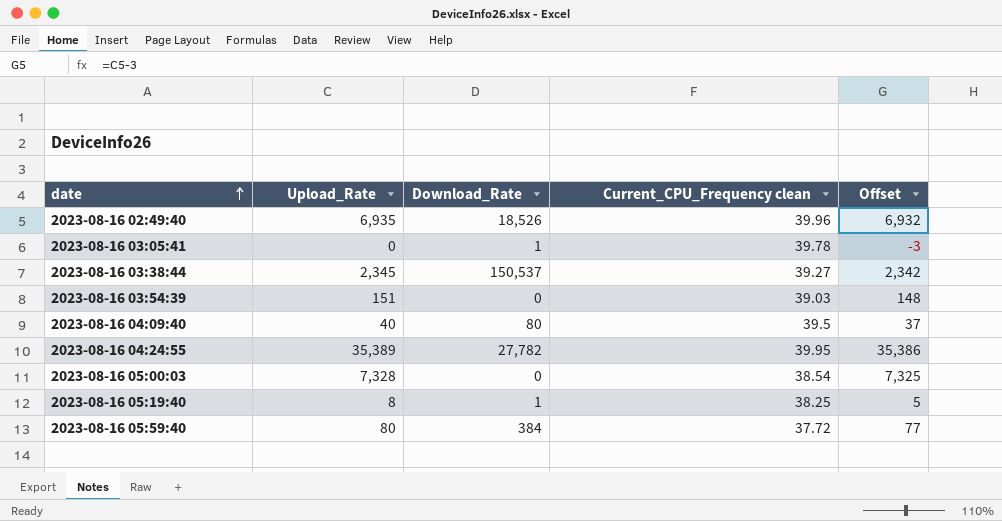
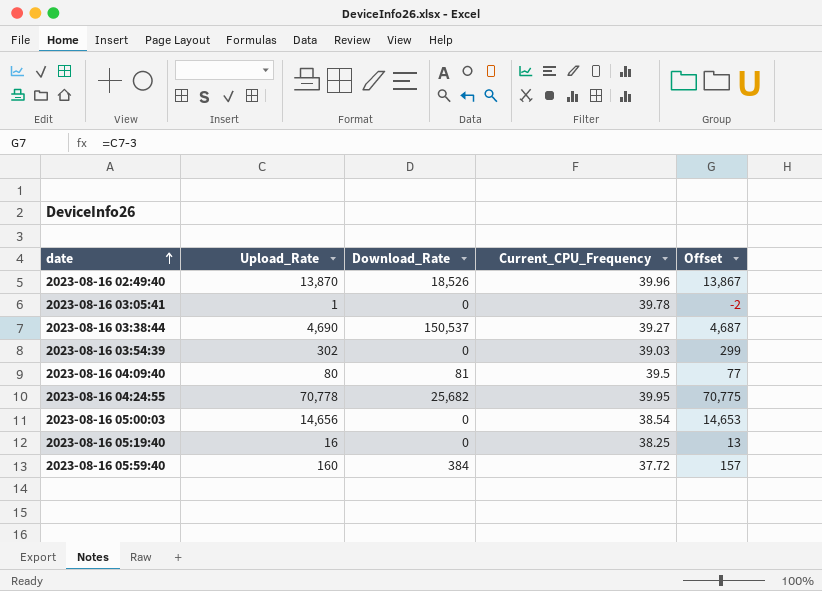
column name: Current_CPU_Frequency clean -> Current_CPU_Frequency
2023-08-16 02:49:40 | Upload_Rate: 6,935 -> 13,870
2023-08-16 02:49:40 | Offset: 6,932 -> 13,867
2023-08-16 03:05:41 | Upload_Rate: 0 -> 1
2023-08-16 03:05:41 | Download_Rate: 1 -> 0
2023-08-16 03:05:41 | Offset: -3 -> -2
2023-08-16 03:38:44 | Upload_Rate: 2,345 -> 4,690
2023-08-16 03:38:44 | Offset: 2,342 -> 4,687
2023-08-16 03:54:39 | Upload_Rate: 151 -> 302
2023-08-16 03:54:39 | Offset: 148 -> 299
2023-08-16 04:09:40 | Upload_Rate: 40 -> 80
2023-08-16 04:09:40 | Download_Rate: 80 -> 81
2023-08-16 04:09:40 | Offset: 37 -> 77
2023-08-16 04:24:55 | Upload_Rate: 35,389 -> 70,778
2023-08-16 04:24:55 | Download_Rate: 27,782 -> 25,682
2023-08-16 04:24:55 | Offset: 35,386 -> 70,775
2023-08-16 05:00:03 | Upload_Rate: 7,328 -> 14,656
2023-08-16 05:00:03 | Offset: 7,325 -> 14,653
2023-08-16 05:19:40 | Upload_Rate: 8 -> 16
2023-08-16 05:19:40 | Download_Rate: 1 -> 0
2023-08-16 05:19:40 | Offset: 5 -> 13
2023-08-16 05:59:40 | Upload_Rate: 80 -> 160
2023-08-16 05:59:40 | Offset: 77 -> 157

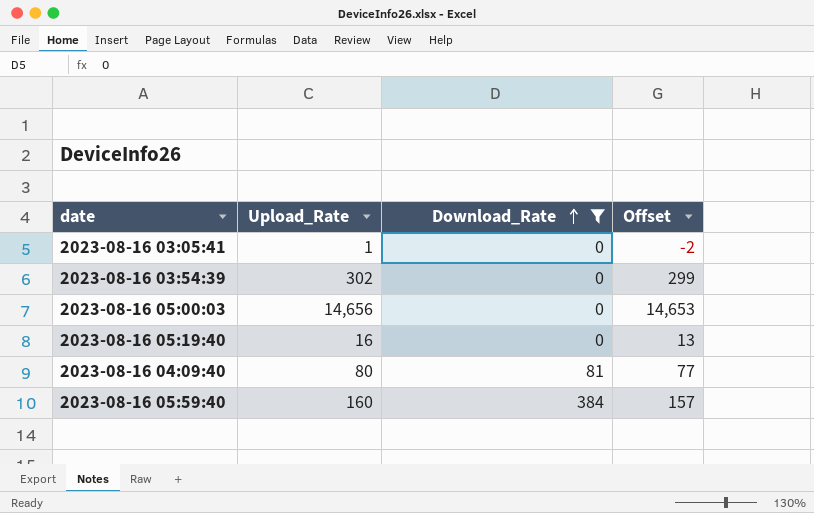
filter: none -> Download_Rate <= 384
row order: date ascending -> Download_Rate ascending
column Current_CPU_Frequency | position: 4 -> none

